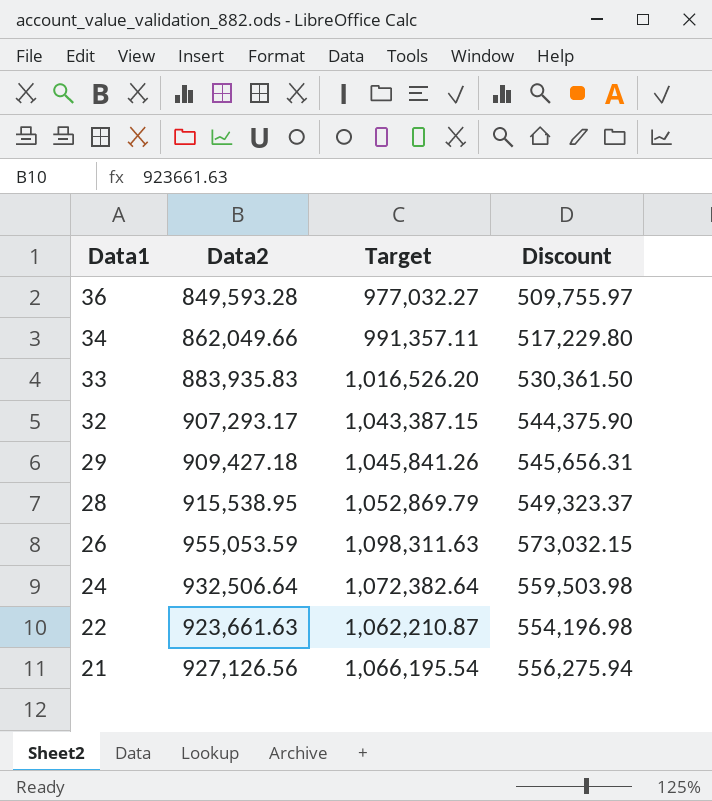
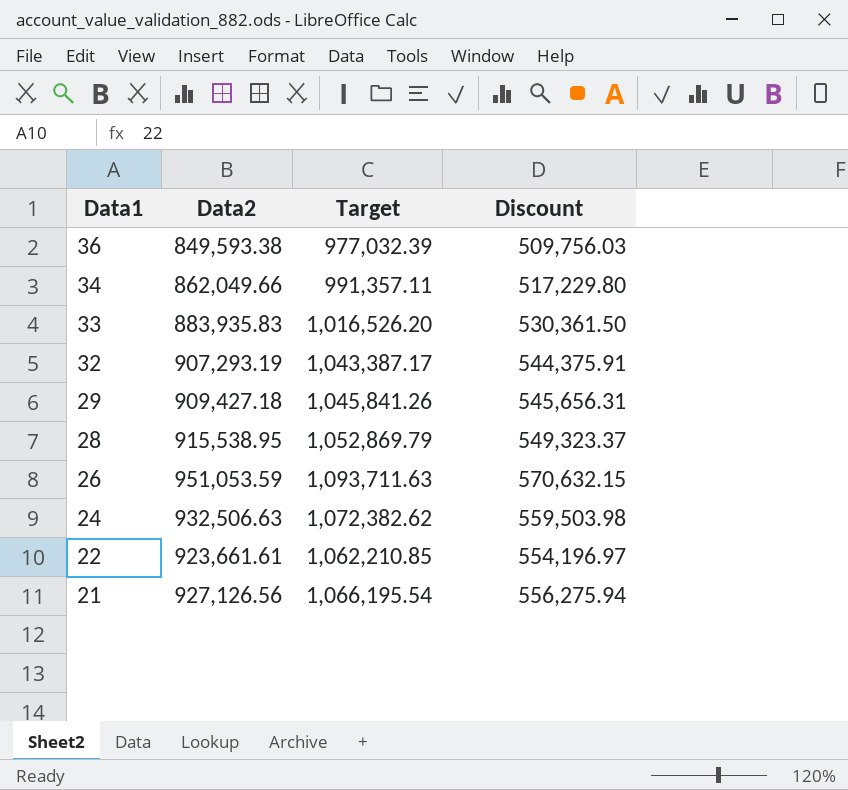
36 | Data2: 849,593.28 -> 849,593.38
36 | Target: 977,032.27 -> 977,032.39
36 | Discount: 509,755.97 -> 509,756.03
32 | Data2: 907,293.17 -> 907,293.19
32 | Target: 1,043,387.15 -> 1,043,387.17
32 | Discount: 544,375.90 -> 544,375.91
26 | Data2: 955,053.59 -> 951,053.59
26 | Target: 1,098,311.63 -> 1,093,711.63
26 | Discount: 573,032.15 -> 570,632.15
24 | Data2: 932,506.64 -> 932,506.63
24 | Target: 1,072,382.64 -> 1,072,382.62
22 | Data2: 923,661.63 -> 923,661.61
22 | Target: 1,062,210.87 -> 1,062,210.85
22 | Discount: 554,196.98 -> 554,196.97

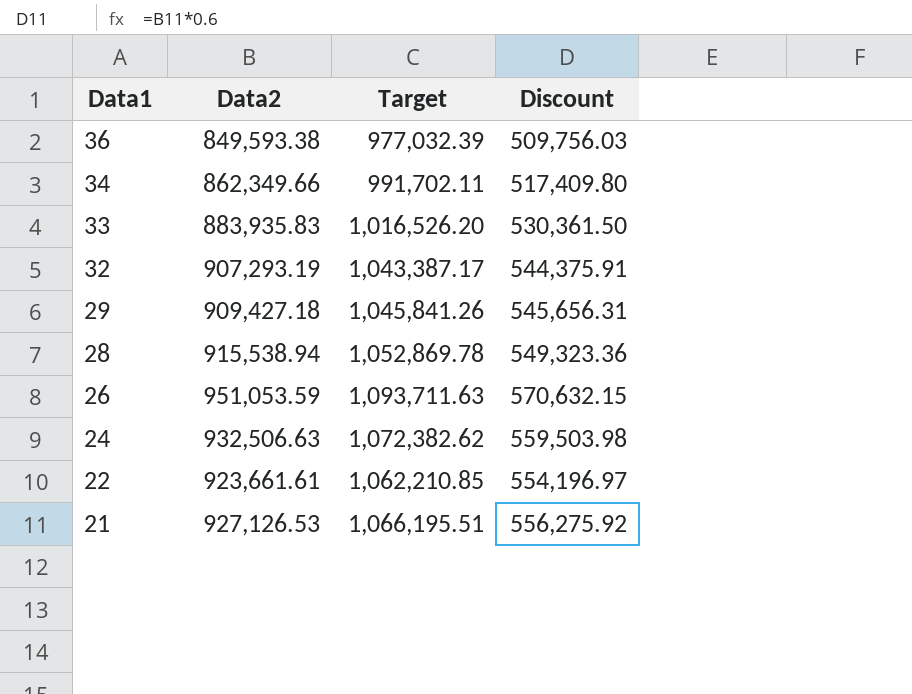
34 | Data2: 862,049.66 -> 862,349.66
34 | Target: 991,357.11 -> 991,702.11
34 | Discount: 517,229.80 -> 517,409.80
28 | Data2: 915,538.95 -> 915,538.94
28 | Target: 1,052,869.79 -> 1,052,869.78
28 | Discount: 549,323.37 -> 549,323.36
21 | Data2: 927,126.56 -> 927,126.53
21 | Target: 1,066,195.54 -> 1,066,195.51
21 | Discount: 556,275.94 -> 556,275.92

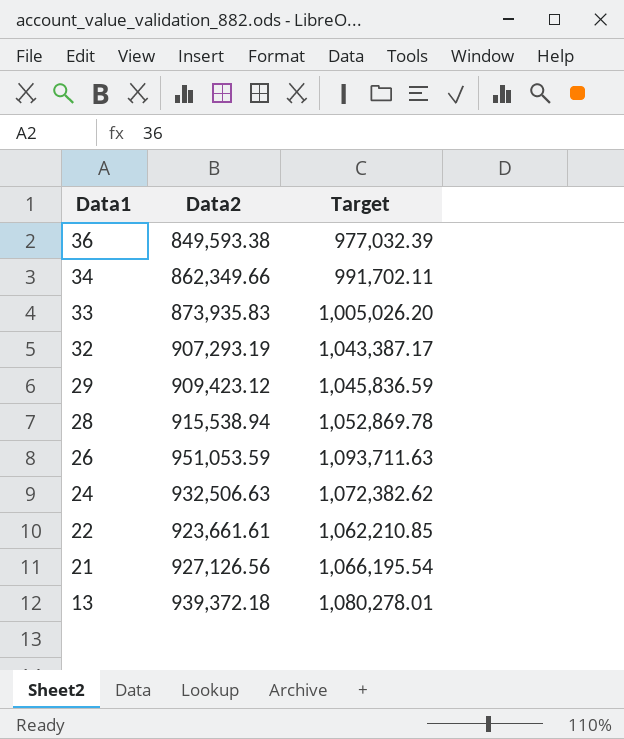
column Discount | formula: [Data2] * 0.6 -> none
33 | Data2: 883,935.83 -> 873,935.83
33 | Target: 1,016,526.20 -> 1,005,026.20
29 | Data2: 909,427.18 -> 909,423.12
29 | Target: 1,045,841.26 -> 1,045,836.59
21 | Data2: 927,126.53 -> 927,126.56
21 | Target: 1,066,195.51 -> 1,066,195.54
row 13: none -> 939,372.18 | 1,080,278.01

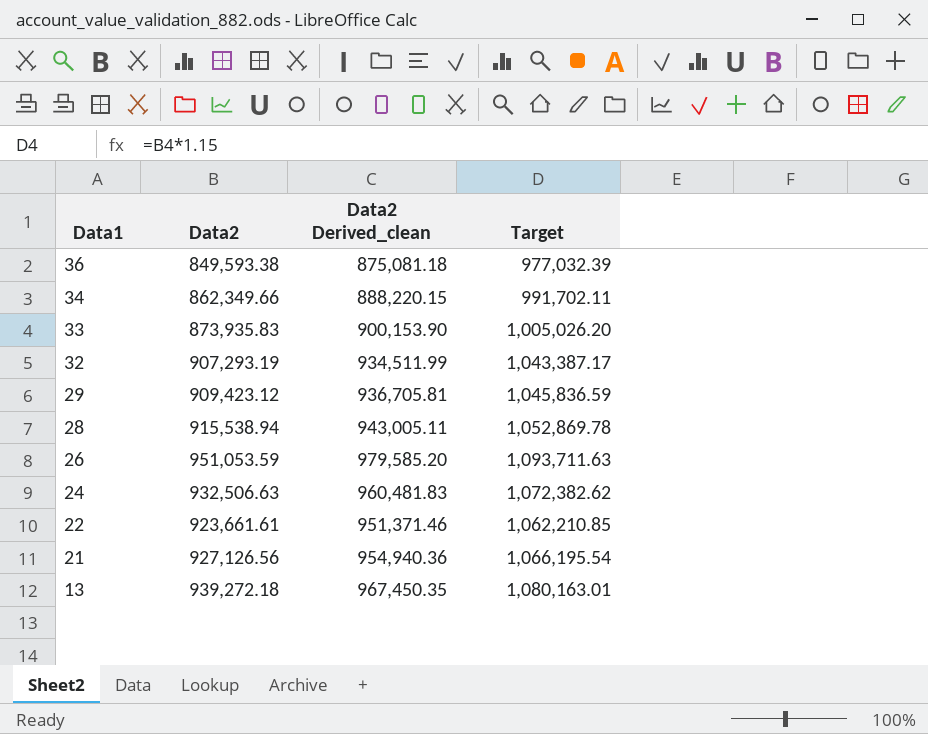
column Data2 Derived_clean | formula: none -> [Data2] * 1.03
13 | Data2: 939,372.18 -> 939,272.18
13 | Target: 1,080,278.01 -> 1,080,163.01

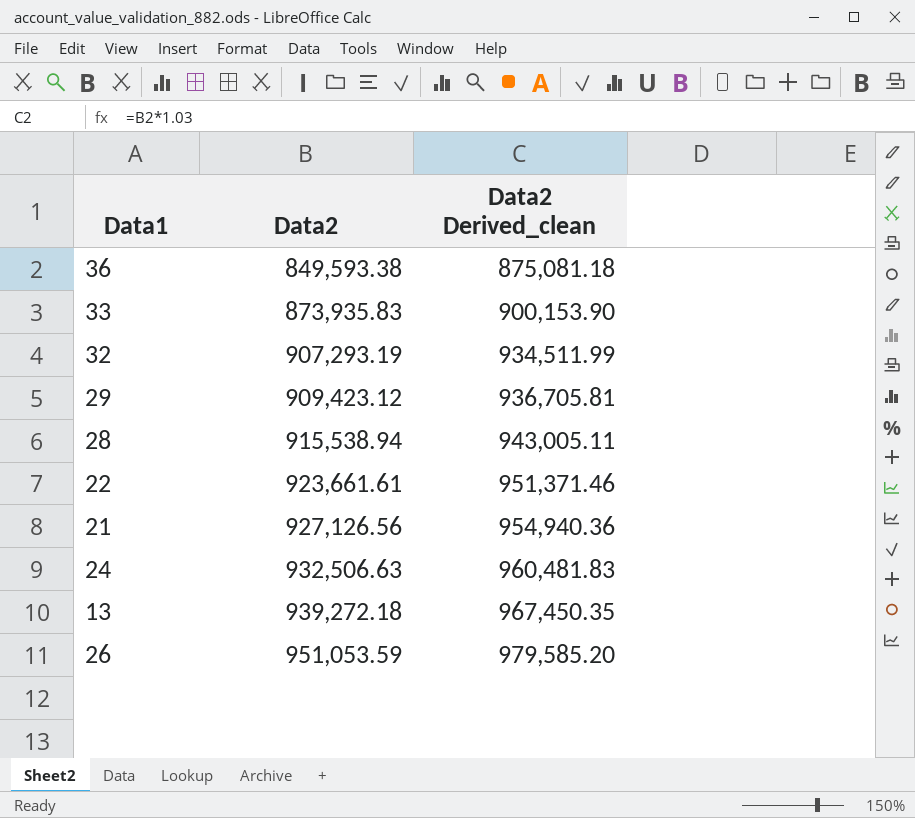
row order: Data1 descending -> Data2 ascending
column Target | formula: [Data2] * 1.15 -> none
row 34: 862,349.66 | 888,220.15 | 991,702.11 -> none

